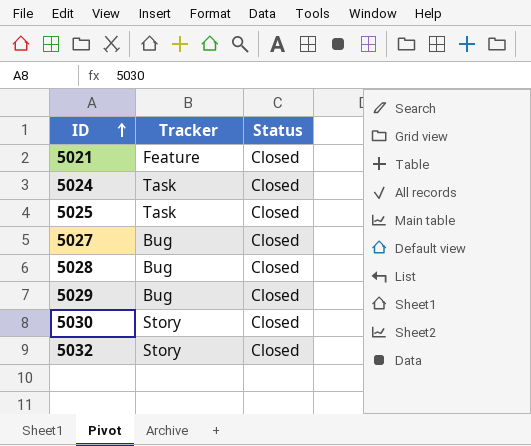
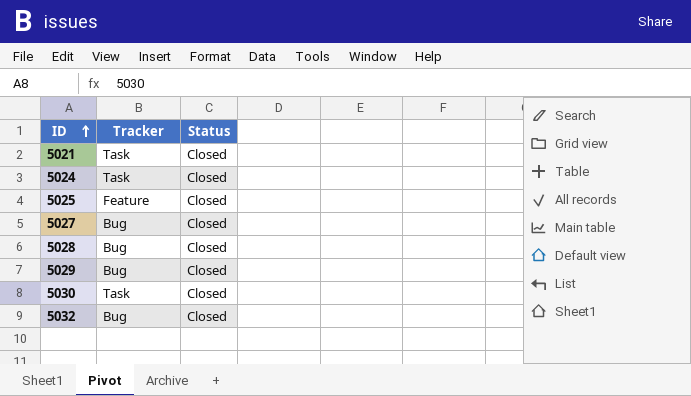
5021 | Tracker: Feature -> Task
5025 | Tracker: Task -> Feature
5030 | Tracker: Story -> Task
5032 | Tracker: Story -> Bug

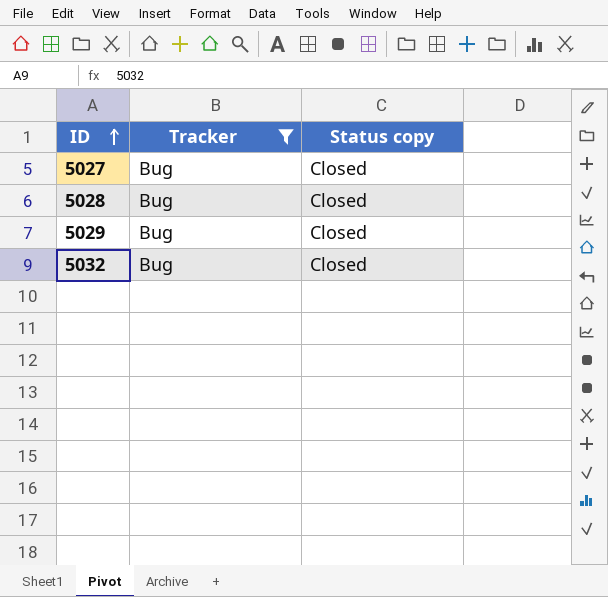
filter: none -> Tracker = Bug
column name: Status -> Status copy

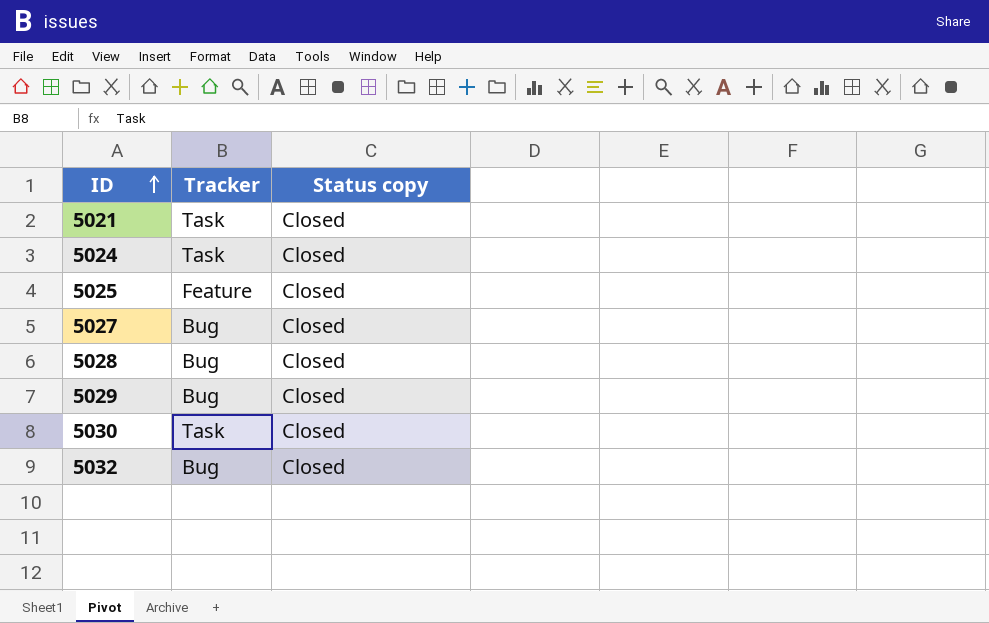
filter: Tracker = Bug -> none

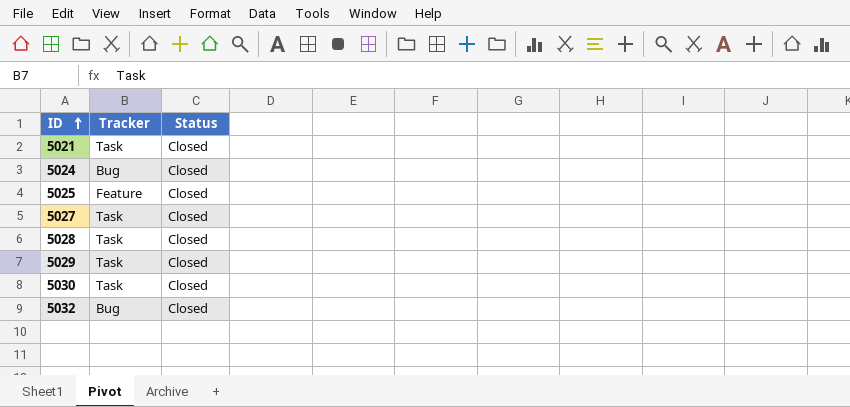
column name: Status copy -> Status
5024 | Tracker: Task -> Bug
5027 | Tracker: Bug -> Task
5028 | Tracker: Bug -> Task
5029 | Tracker: Bug -> Task

